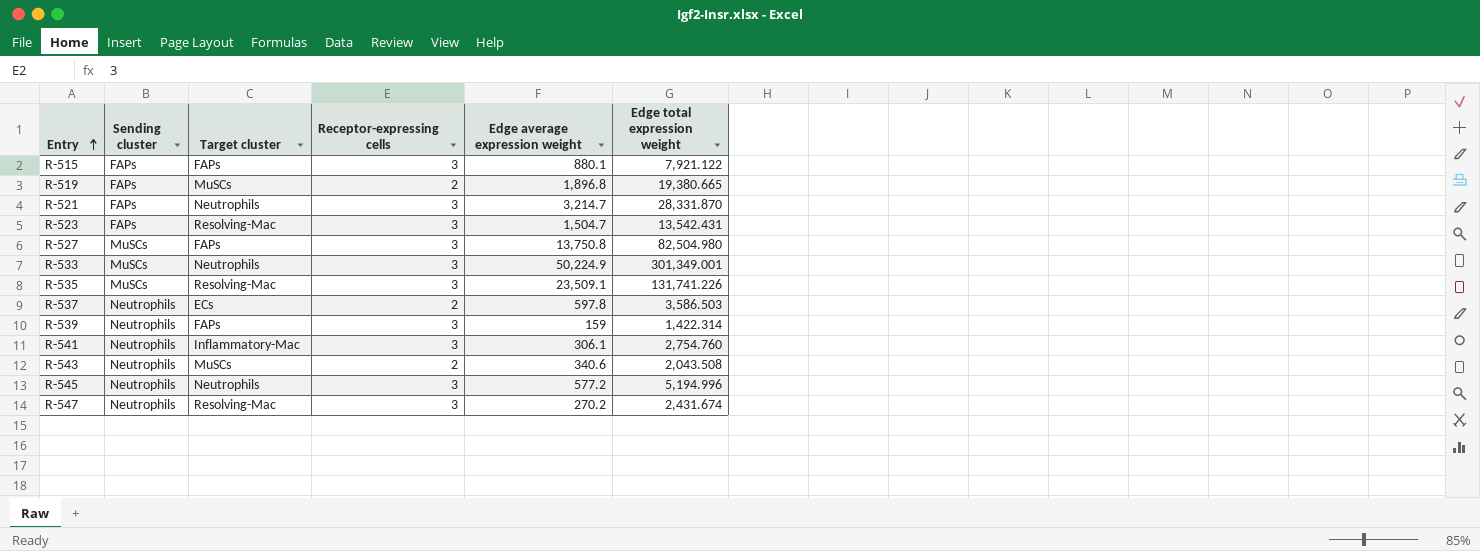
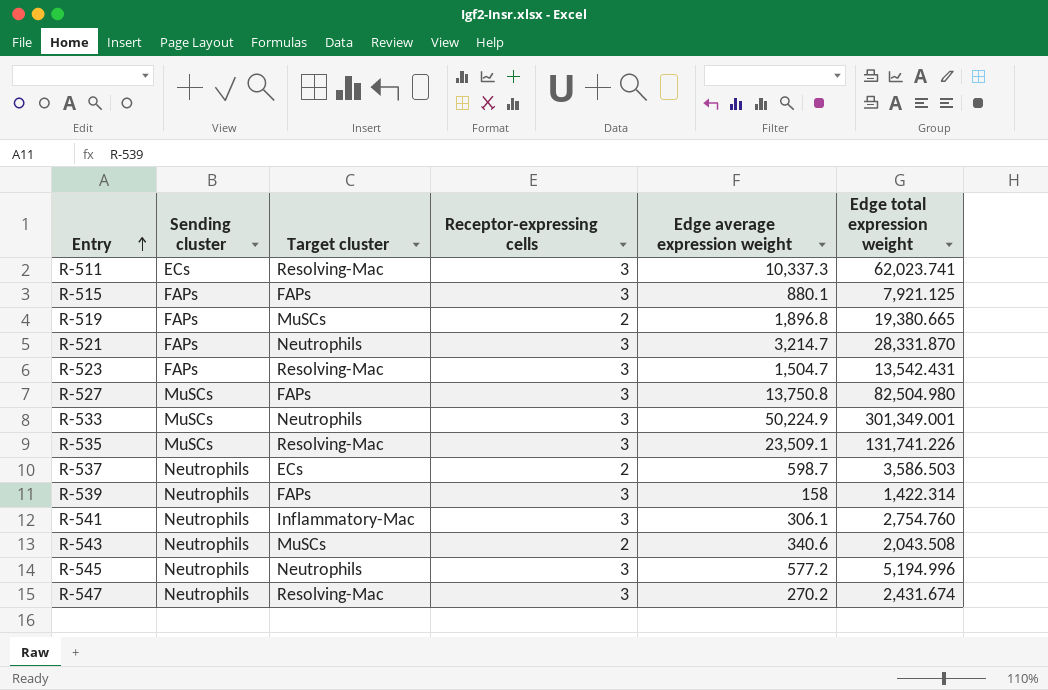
row R-511: none -> ECs | Resolving-Mac | 3 | 10,337.3 | 62,023.741
R-515 | Edge total expression weight: 7,921.122 -> 7,921.125
R-537 | Edge average expression weight: 597.8 -> 598.7
R-539 | Edge average expression weight: 159 -> 158

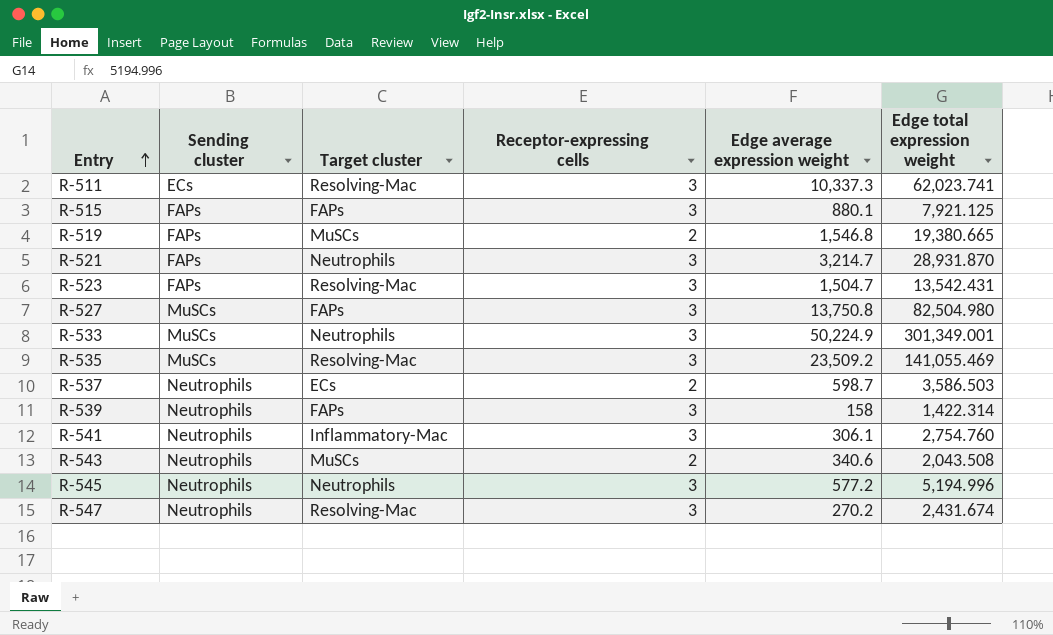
R-519 | Edge average expression weight: 1,896.8 -> 1,546.8
R-521 | Edge total expression weight: 28,331.870 -> 28,931.870
R-535 | Edge average expression weight: 23,509.1 -> 23,509.2
R-535 | Edge total expression weight: 131,741.226 -> 141,055.469

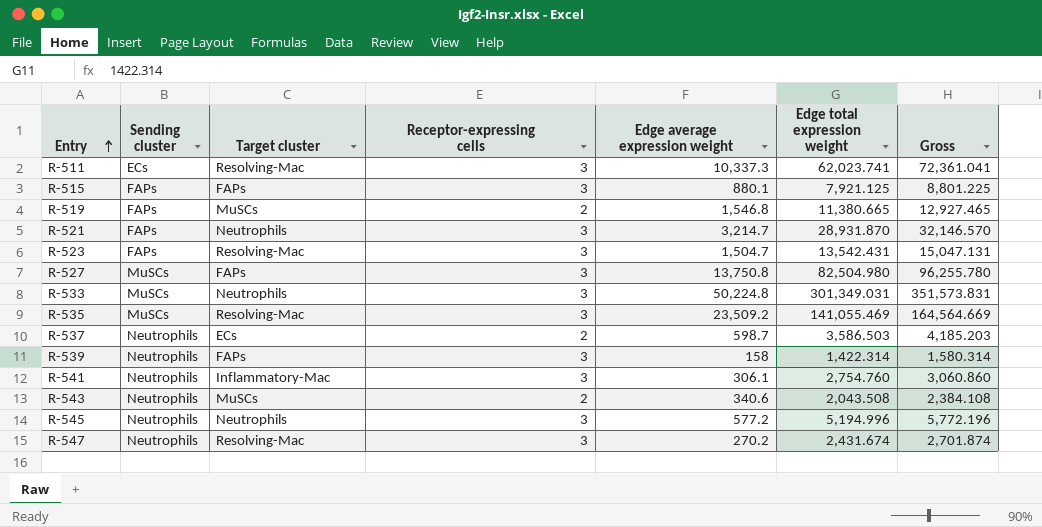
column Gross | formula: none -> [Edge average expression weight] + [Edge total expression weight]
R-519 | Edge total expression weight: 19,380.665 -> 11,380.665
R-533 | Edge average expression weight: 50,224.9 -> 50,224.8
R-533 | Edge total expression weight: 301,349.001 -> 301,349.031

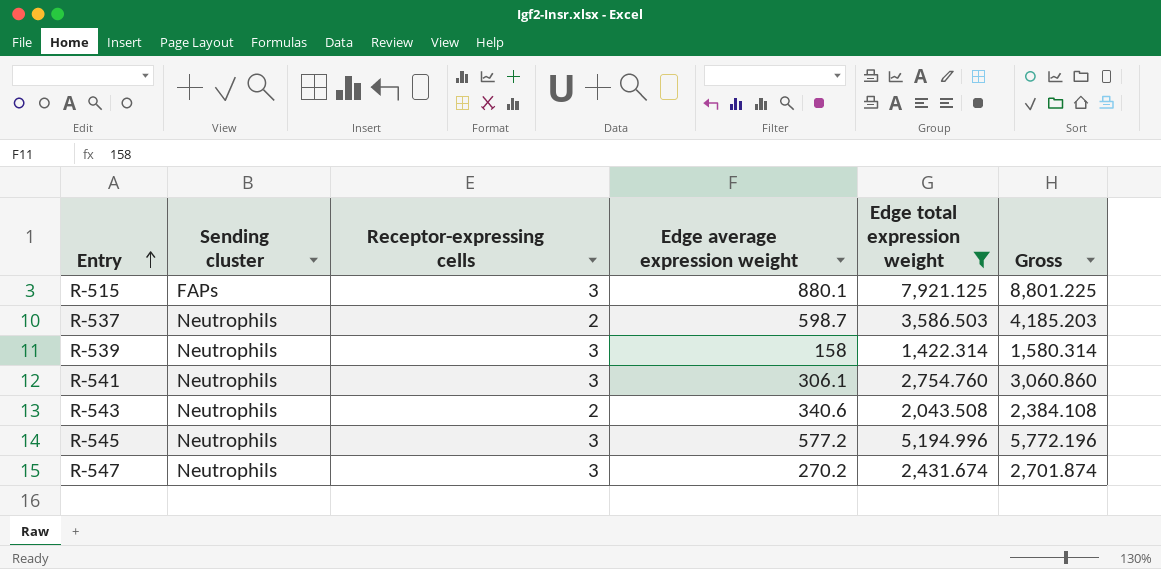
filter: none -> Edge total expression weight <= 7,921.125
column Target cluster | position: 3 -> none

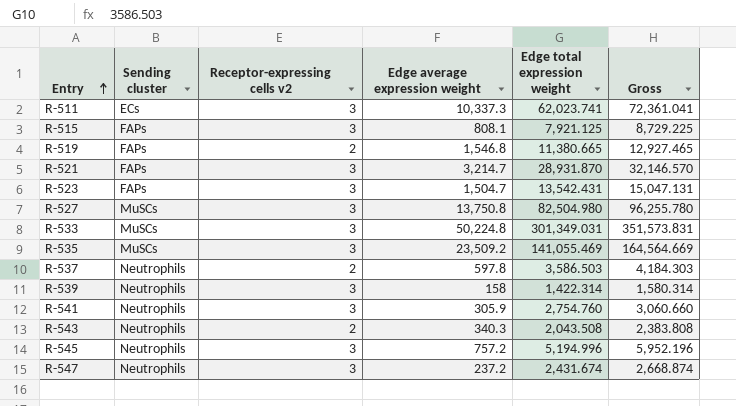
filter: Edge total expression weight <= 7,921.125 -> none
column name: Receptor-expressing cells -> Receptor-expressing cells v2
R-515 | Edge average expression weight: 880.1 -> 808.1
R-515 | Gross: 8,801.225 -> 8,729.225
R-537 | Edge average expression weight: 598.7 -> 597.8
R-537 | Gross: 4,185.203 -> 4,184.303
R-541 | Edge average expression weight: 306.1 -> 305.9
R-541 | Gross: 3,060.860 -> 3,060.660
R-543 | Edge average expression weight: 340.6 -> 340.3
R-543 | Gross: 2,384.108 -> 2,383.808
R-545 | Edge average expression weight: 577.2 -> 757.2
R-545 | Gross: 5,772.196 -> 5,952.196
R-547 | Edge average expression weight: 270.2 -> 237.2
R-547 | Gross: 2,701.874 -> 2,668.874

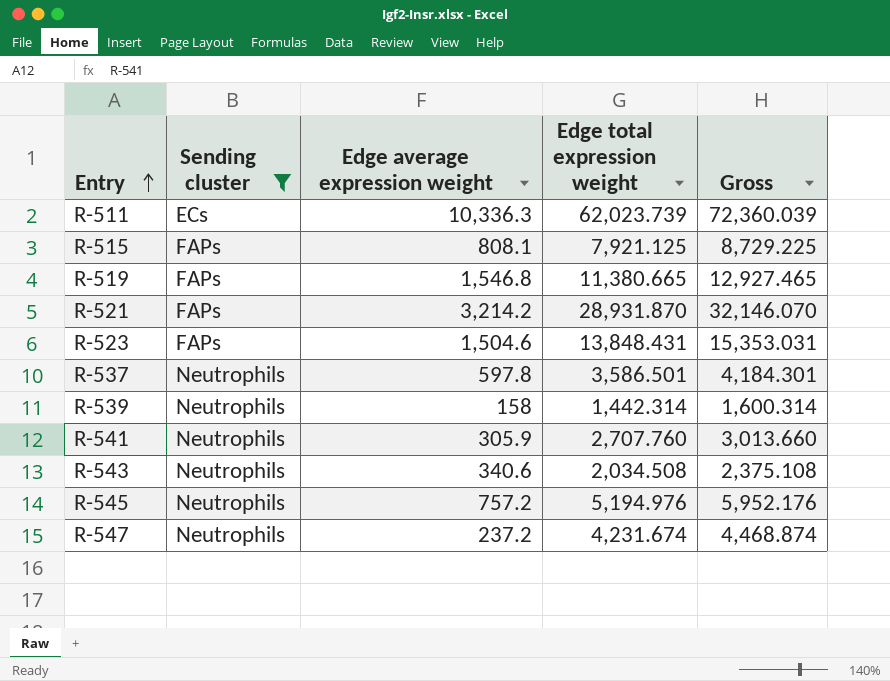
filter: none -> Sending cluster != MuSCs
column Receptor-expressing cells v2 | position: 3 -> none
R-511 | Edge average expression weight: 10,337.3 -> 10,336.3
R-511 | Edge total expression weight: 62,023.741 -> 62,023.739
R-511 | Gross: 72,361.041 -> 72,360.039
R-521 | Edge average expression weight: 3,214.7 -> 3,214.2
R-521 | Gross: 32,146.570 -> 32,146.070
R-523 | Edge average expression weight: 1,504.7 -> 1,504.6
R-523 | Edge total expression weight: 13,542.431 -> 13,848.431
R-523 | Gross: 15,047.131 -> 15,353.031
R-537 | Edge total expression weight: 3,586.503 -> 3,586.501
R-537 | Gross: 4,184.303 -> 4,184.301
R-539 | Edge total expression weight: 1,422.314 -> 1,442.314
R-539 | Gross: 1,580.314 -> 1,600.314
R-541 | Edge total expression weight: 2,754.760 -> 2,707.760
R-541 | Gross: 3,060.660 -> 3,013.660
R-543 | Edge average expression weight: 340.3 -> 340.6
R-543 | Edge total expression weight: 2,043.508 -> 2,034.508
R-543 | Gross: 2,383.808 -> 2,375.108
R-545 | Edge total expression weight: 5,194.996 -> 5,194.976
R-545 | Gross: 5,952.196 -> 5,952.176
R-547 | Edge total expression weight: 2,431.674 -> 4,231.674
R-547 | Gross: 2,668.874 -> 4,468.874

